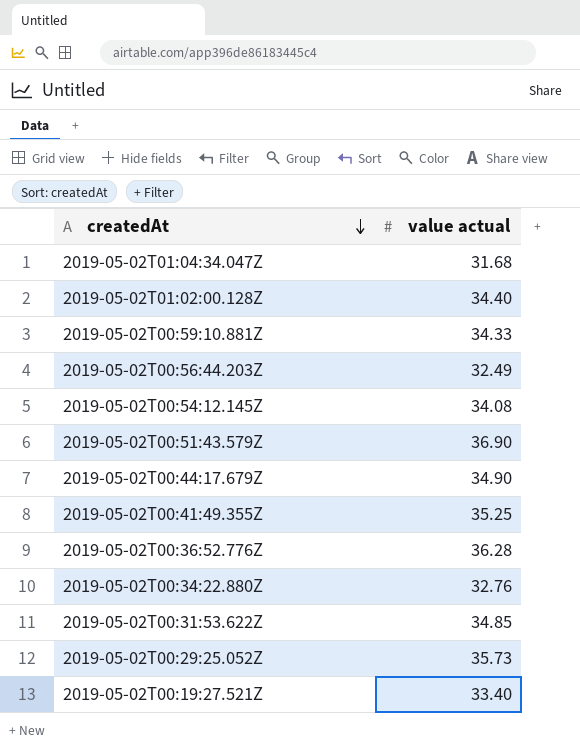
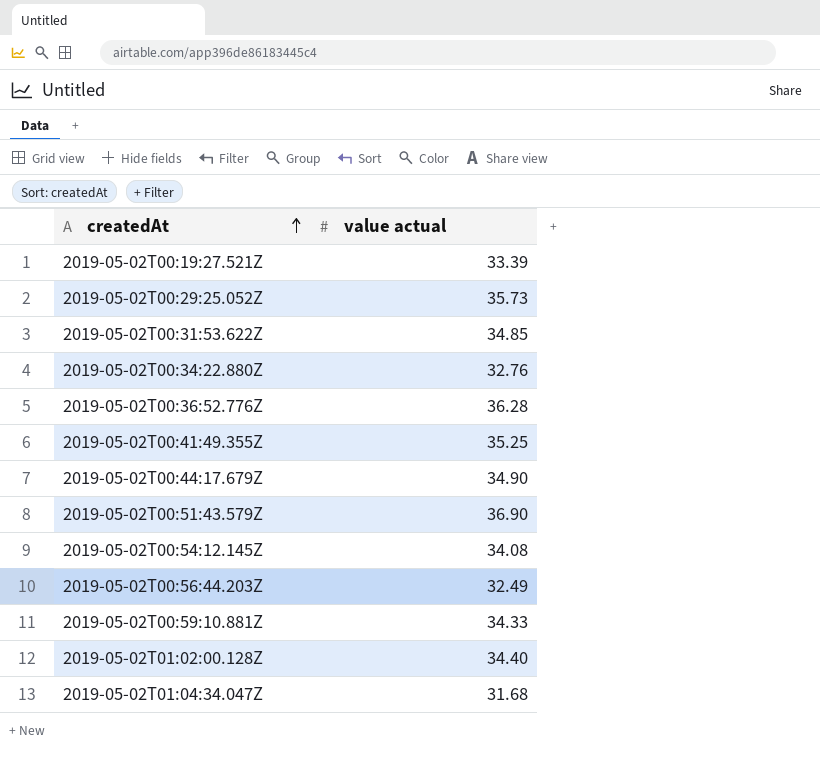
row order: createdAt descending -> createdAt ascending
2019-05-02T00:19:27.521Z | value actual: 33.40 -> 33.39

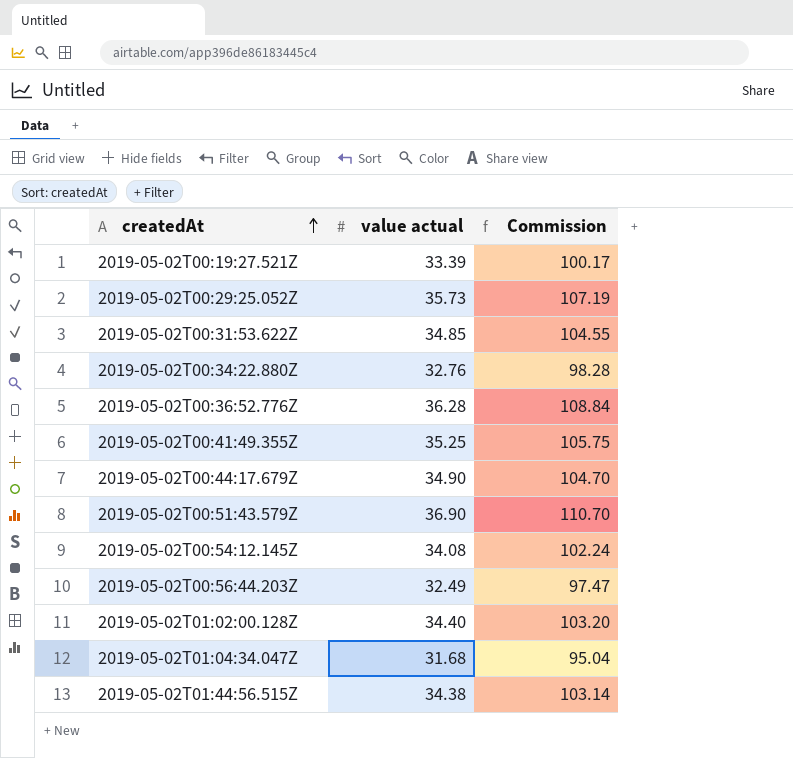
column Commission | formula: none -> [value actual] * 3
row 2019-05-02T00:59:10.881Z: 34.33 -> none
row 2019-05-02T01:44:56.515Z: none -> 34.38 | 103.14

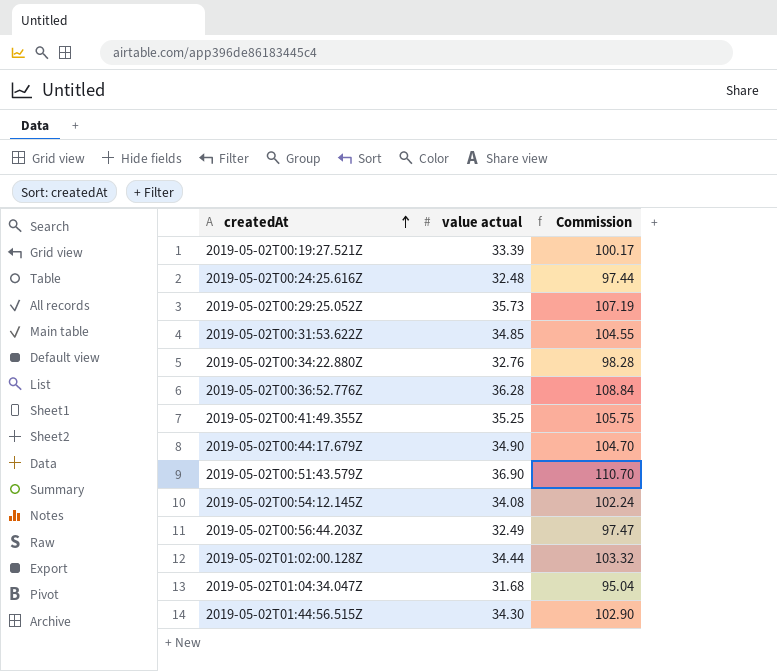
row 2019-05-02T00:24:25.616Z: none -> 32.48 | 97.44
2019-05-02T01:02:00.128Z | value actual: 34.40 -> 34.44
2019-05-02T01:02:00.128Z | Commission: 103.20 -> 103.32
2019-05-02T01:44:56.515Z | value actual: 34.38 -> 34.30
2019-05-02T01:44:56.515Z | Commission: 103.14 -> 102.90

